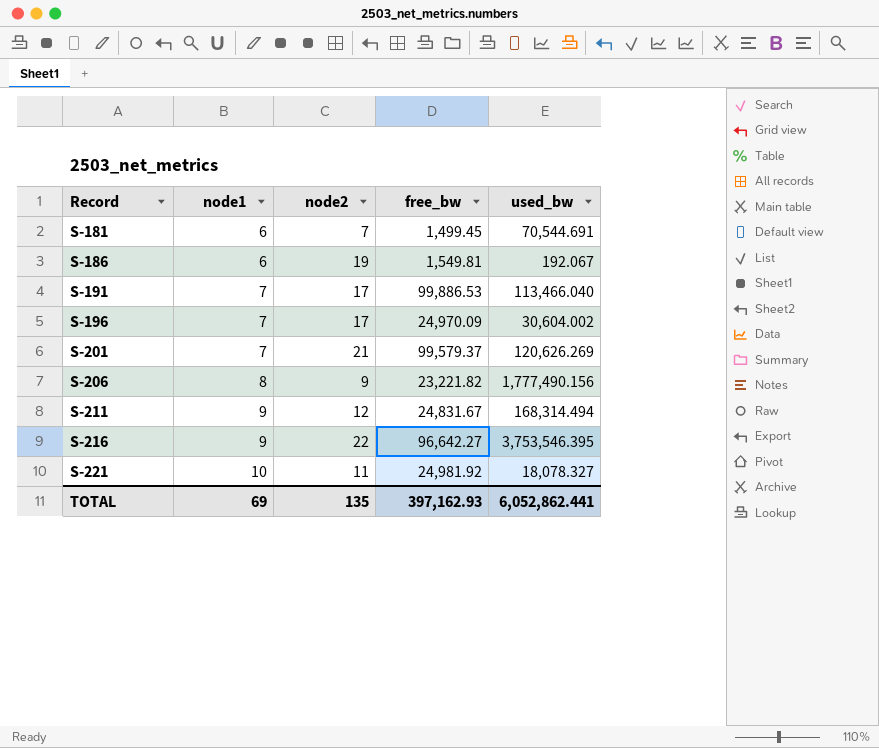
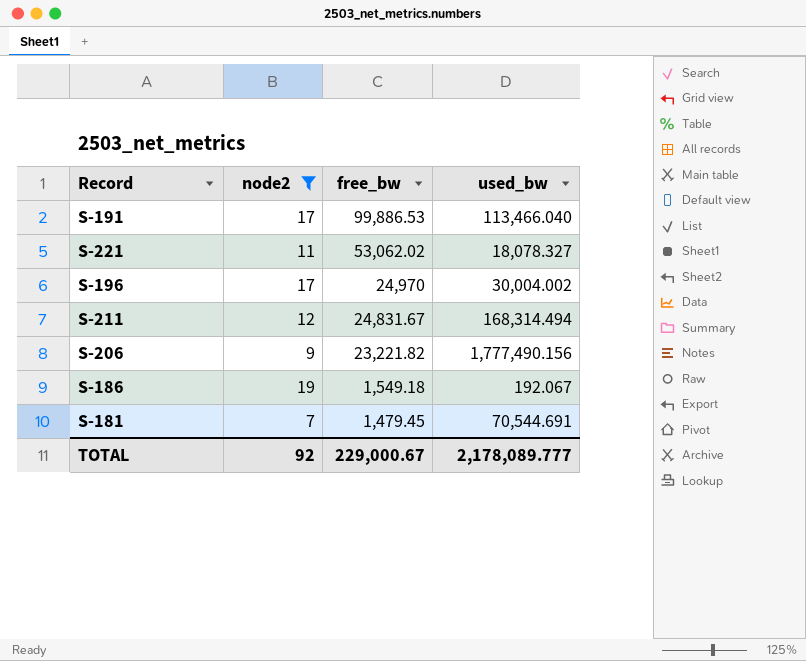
filter: none -> node2 <= 19
row order: Record ascending -> free_bw descending
column node1 | position: 2 -> none
S-221 | free_bw: 24,981.92 -> 53,062.02
S-196 | free_bw: 24,970.09 -> 24,970
S-196 | used_bw: 30,604.002 -> 30,004.002
S-186 | free_bw: 1,549.81 -> 1,549.18
S-181 | free_bw: 1,499.45 -> 1,479.45
TOTAL | node2: 135 -> 92
TOTAL | free_bw: 397,162.93 -> 229,000.67
TOTAL | used_bw: 6,052,862.441 -> 2,178,089.777

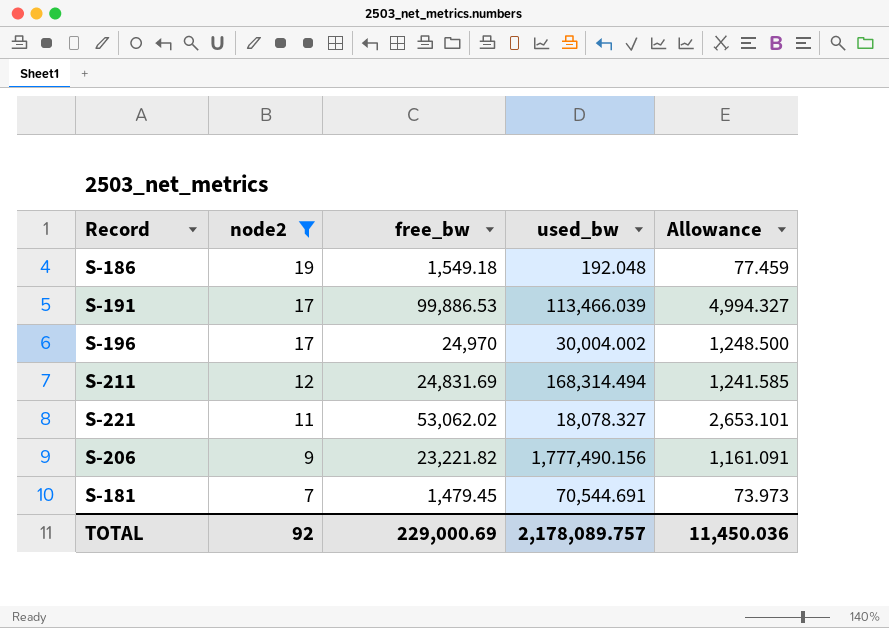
row order: free_bw descending -> node2 descending
column Allowance | formula: none -> [free_bw] * 0.05
S-186 | used_bw: 192.067 -> 192.048
S-191 | used_bw: 113,466.040 -> 113,466.039
S-211 | free_bw: 24,831.67 -> 24,831.69
TOTAL | free_bw: 229,000.67 -> 229,000.69
TOTAL | used_bw: 2,178,089.777 -> 2,178,089.757

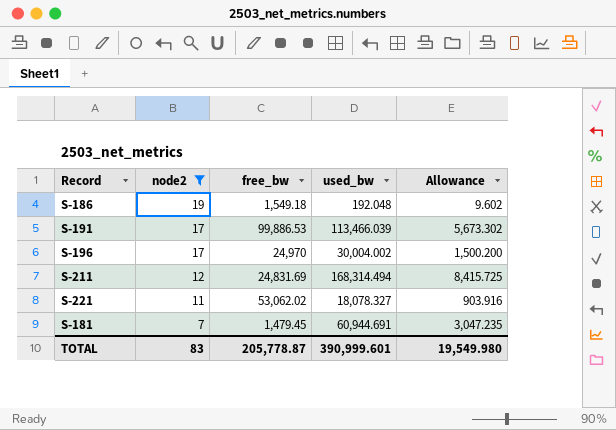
column Allowance | formula: [free_bw] * 0.05 -> [used_bw] * 0.05
row S-206: 9 | 23,221.82 | 1,777,490.156 | 1,161.091 -> none
S-181 | used_bw: 70,544.691 -> 60,944.691
TOTAL | node2: 92 -> 83
TOTAL | free_bw: 229,000.69 -> 205,778.87
TOTAL | used_bw: 2,178,089.757 -> 390,999.601
TOTAL | Allowance: 11,450.036 -> 19,549.980

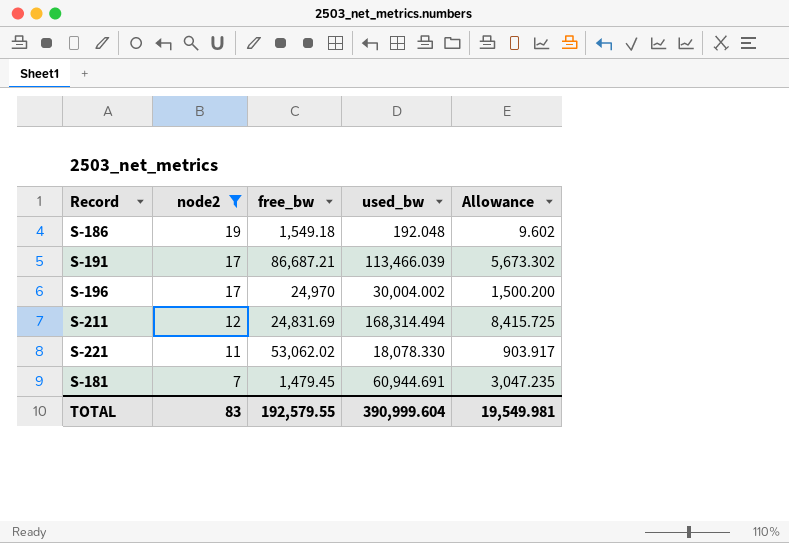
S-191 | free_bw: 99,886.53 -> 86,687.21
S-221 | used_bw: 18,078.327 -> 18,078.330
S-221 | Allowance: 903.916 -> 903.917
TOTAL | free_bw: 205,778.87 -> 192,579.55
TOTAL | used_bw: 390,999.601 -> 390,999.604
TOTAL | Allowance: 19,549.980 -> 19,549.981

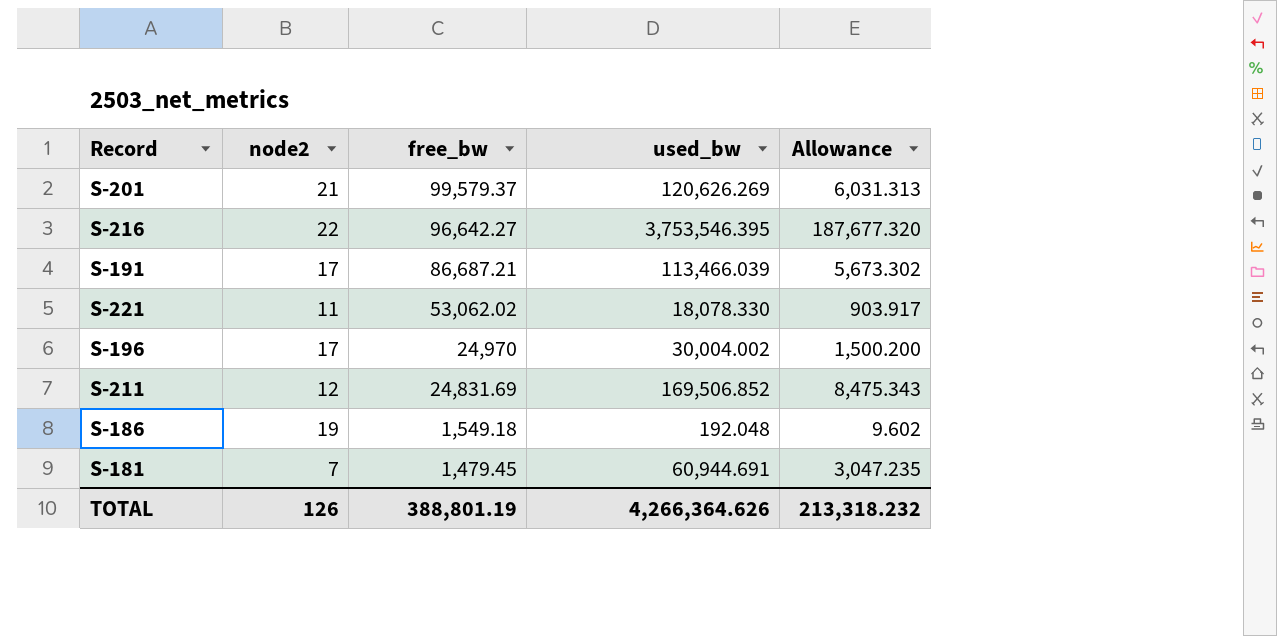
filter: node2 <= 19 -> none
row order: node2 descending -> free_bw descending
S-211 | used_bw: 168,314.494 -> 169,506.852
S-211 | Allowance: 8,415.725 -> 8,475.343
TOTAL | node2: 83 -> 126
TOTAL | free_bw: 192,579.55 -> 388,801.19
TOTAL | used_bw: 390,999.604 -> 4,266,364.626
TOTAL | Allowance: 19,549.981 -> 213,318.232

